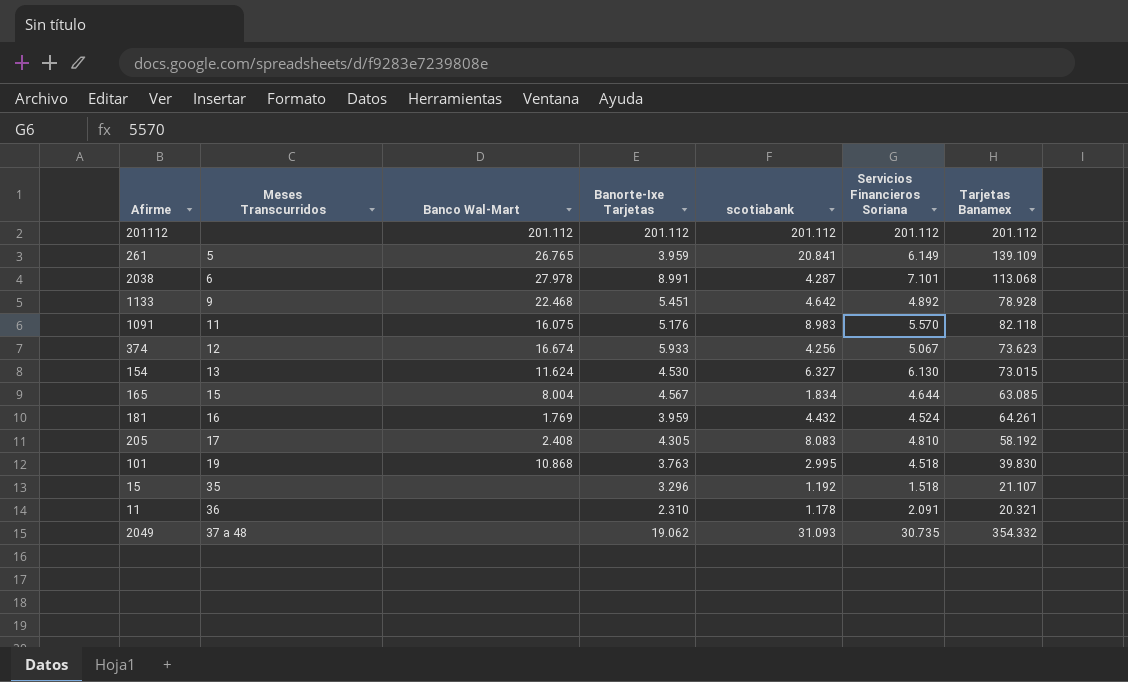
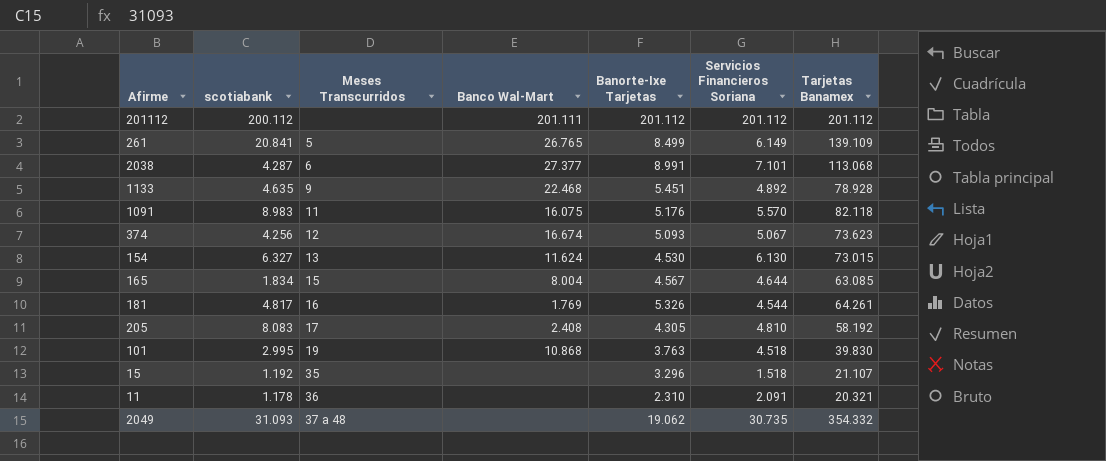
column scotiabank | position: 5 -> 2
201112 | scotiabank: 201.112 -> 200.112
201112 | Banco Wal-Mart: 201.112 -> 201.111
261 | Banorte-Ixe Tarjetas: 3.959 -> 8.499
2038 | Banco Wal-Mart: 27.978 -> 27.377
1133 | scotiabank: 4.642 -> 4.635
374 | Banorte-Ixe Tarjetas: 5.933 -> 5.093
181 | scotiabank: 4.432 -> 4.817
181 | Banorte-Ixe Tarjetas: 3.959 -> 5.326
181 | Servicios Financieros Soriana: 4.524 -> 4.544

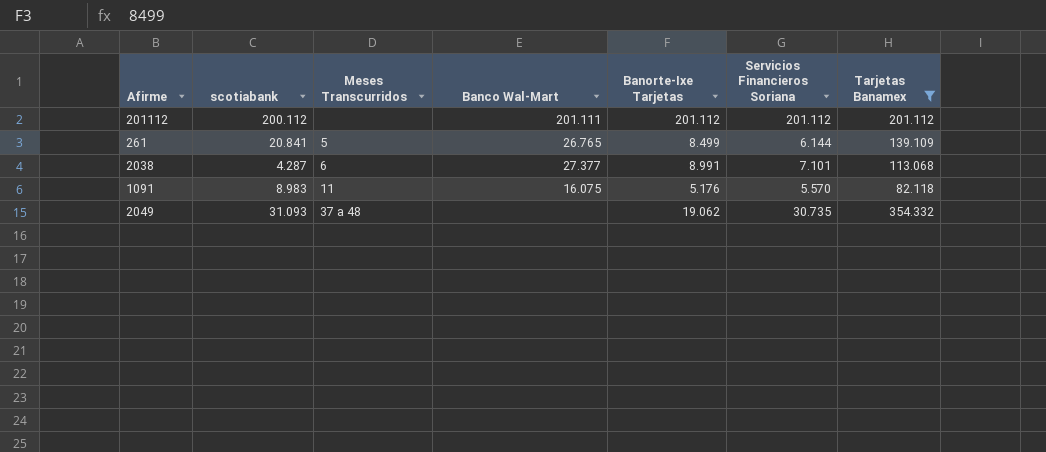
filter: none -> Tarjetas Banamex >= 82.118
261 | Servicios Financieros Soriana: 6.149 -> 6.144

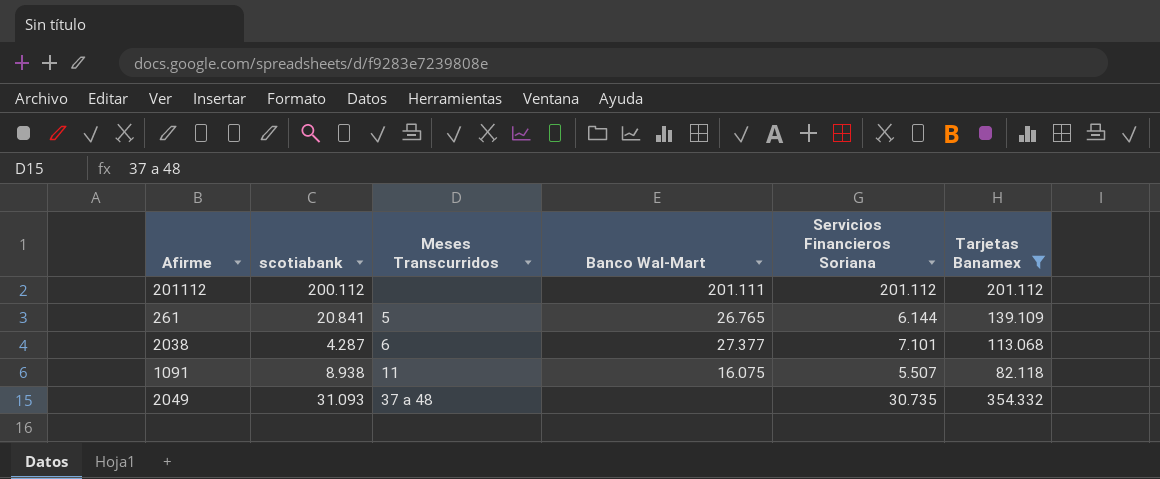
column Banorte-Ixe Tarjetas | position: 5 -> none
1091 | scotiabank: 8.983 -> 8.938
1091 | Servicios Financieros Soriana: 5.570 -> 5.507

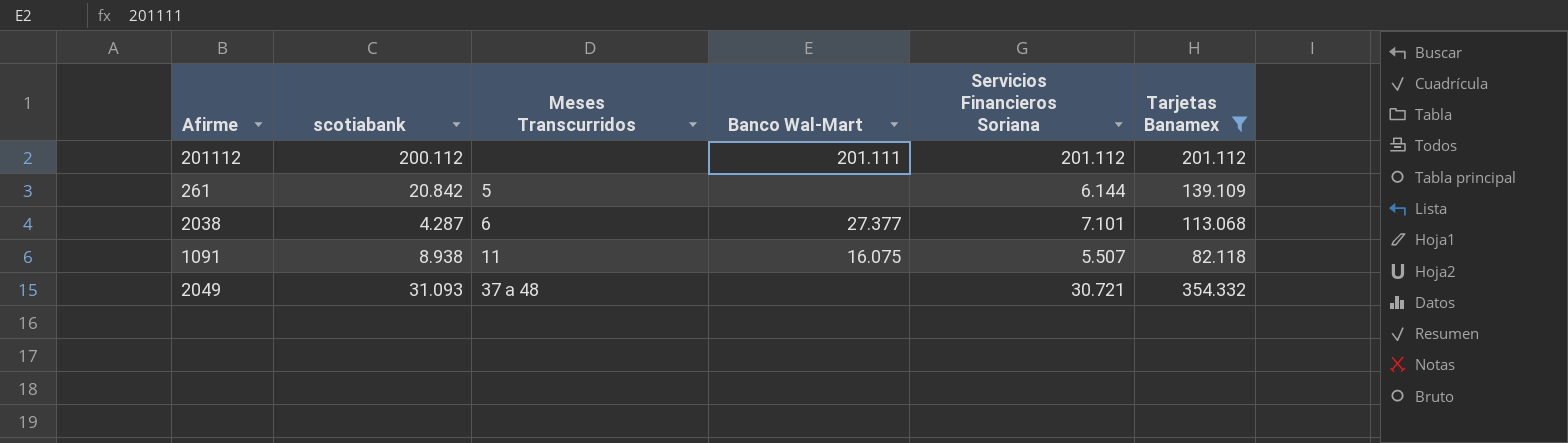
261 | scotiabank: 20.841 -> 20.842
261 | Banco Wal-Mart: 26.765 -> none
2049 | Servicios Financieros Soriana: 30.735 -> 30.721

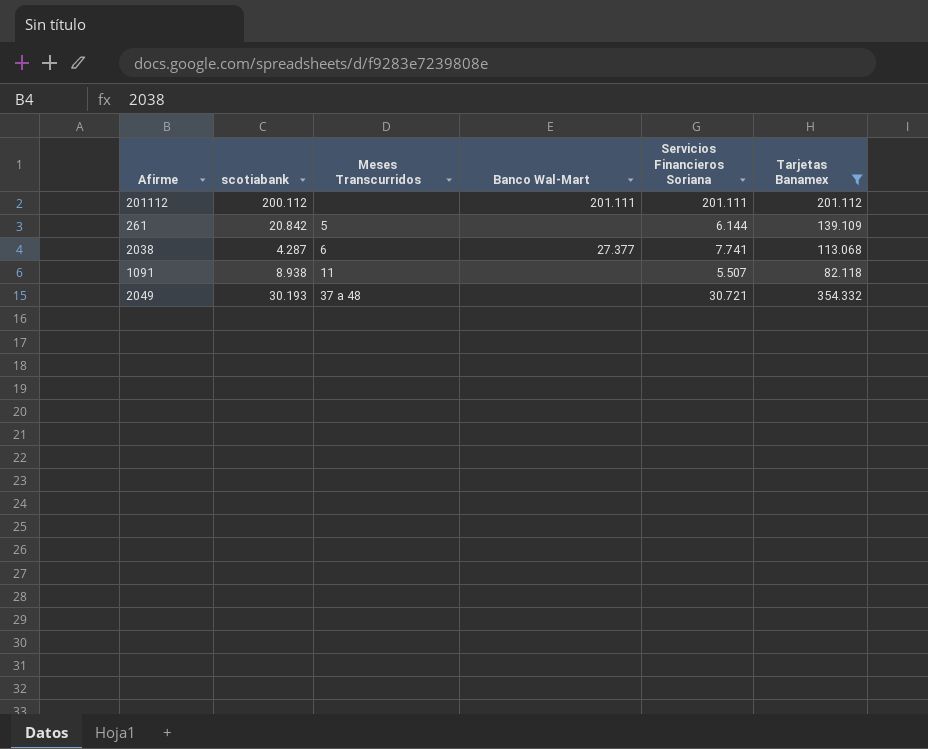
201112 | Servicios Financieros Soriana: 201.112 -> 201.111
2038 | Servicios Financieros Soriana: 7.101 -> 7.741
1091 | Banco Wal-Mart: 16.075 -> none
2049 | scotiabank: 31.093 -> 30.193

